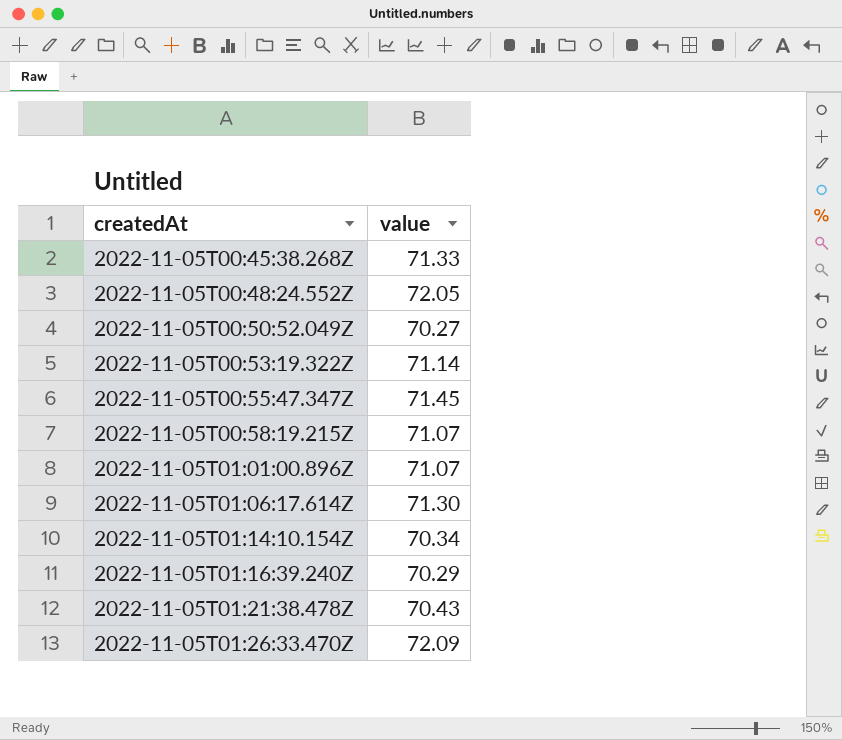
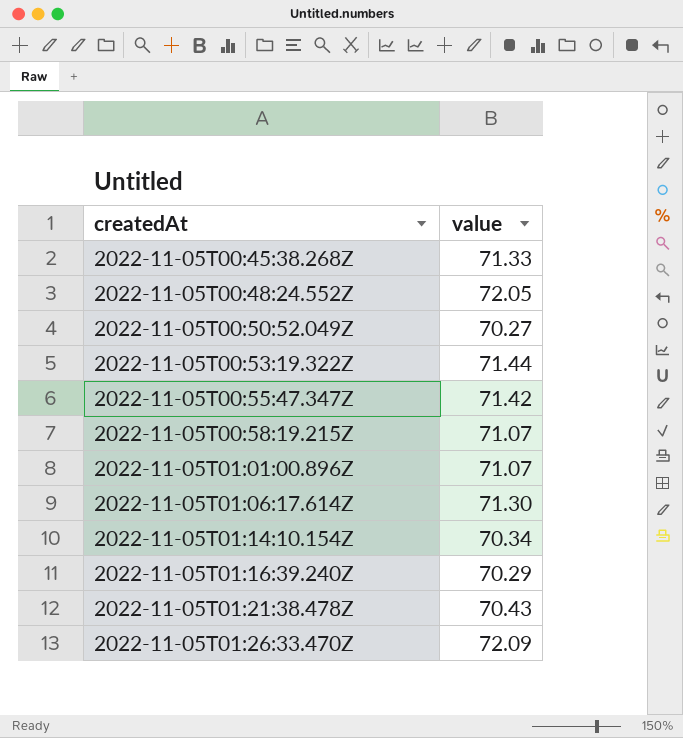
2022-11-05T00:53:19.322Z | value: 71.14 -> 71.44
2022-11-05T00:55:47.347Z | value: 71.45 -> 71.42

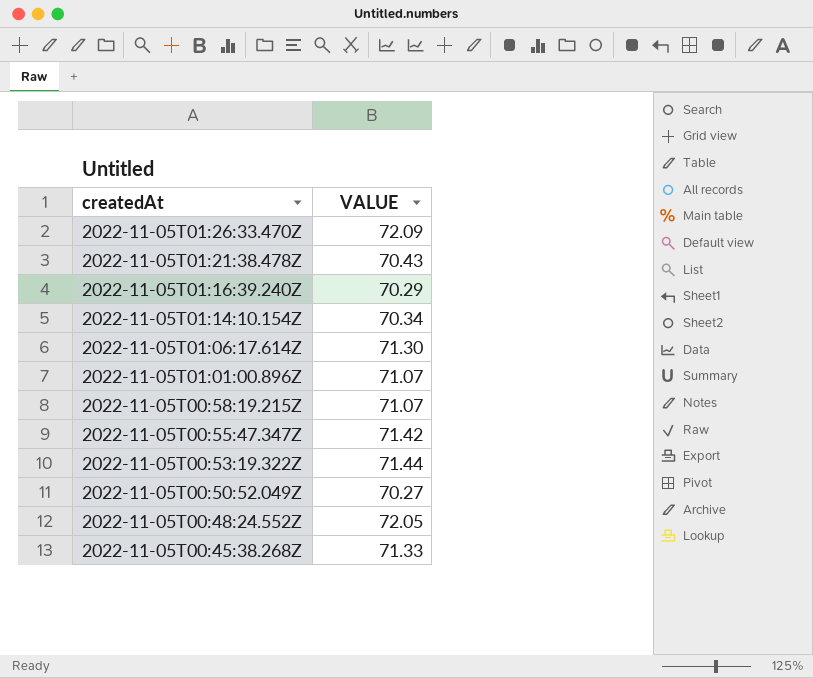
row order: createdAt ascending -> createdAt descending
column name: value -> VALUE

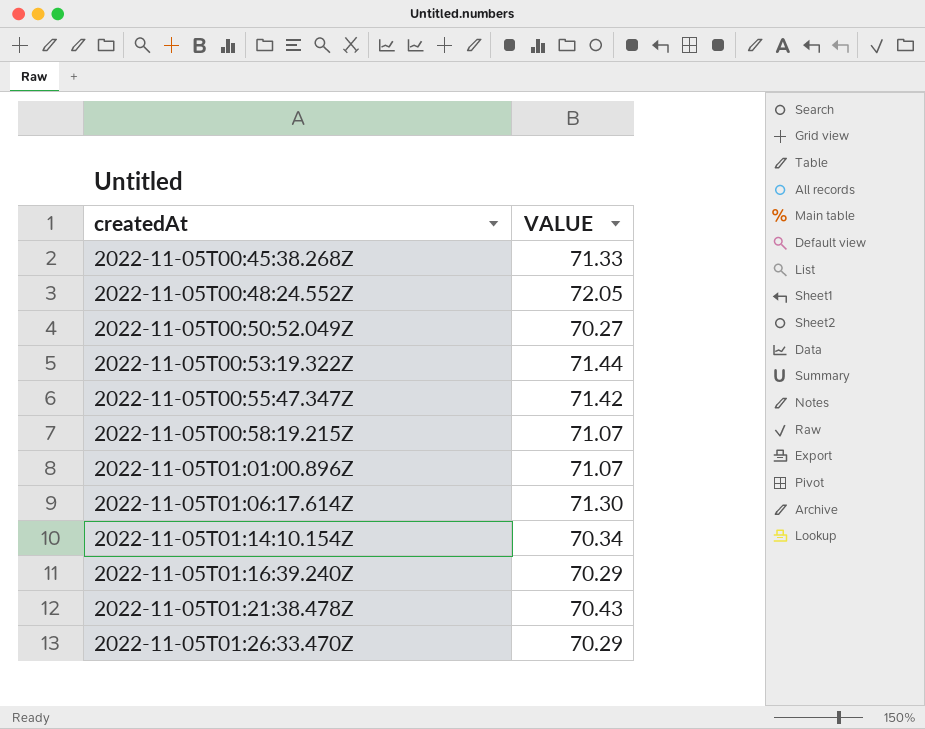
row order: createdAt descending -> createdAt ascending
2022-11-05T01:26:33.470Z | VALUE: 72.09 -> 70.29

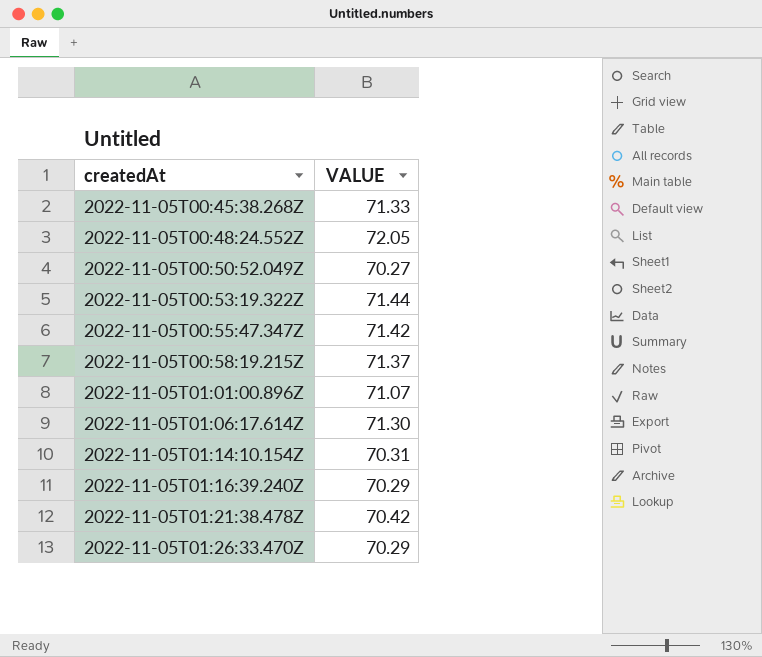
2022-11-05T00:58:19.215Z | VALUE: 71.07 -> 71.37
2022-11-05T01:14:10.154Z | VALUE: 70.34 -> 70.31
2022-11-05T01:21:38.478Z | VALUE: 70.43 -> 70.42

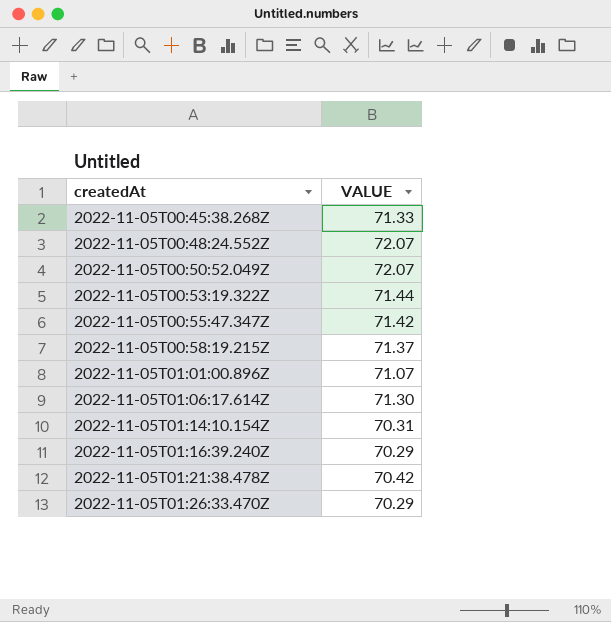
2022-11-05T00:48:24.552Z | VALUE: 72.05 -> 72.07
2022-11-05T00:50:52.049Z | VALUE: 70.27 -> 72.07

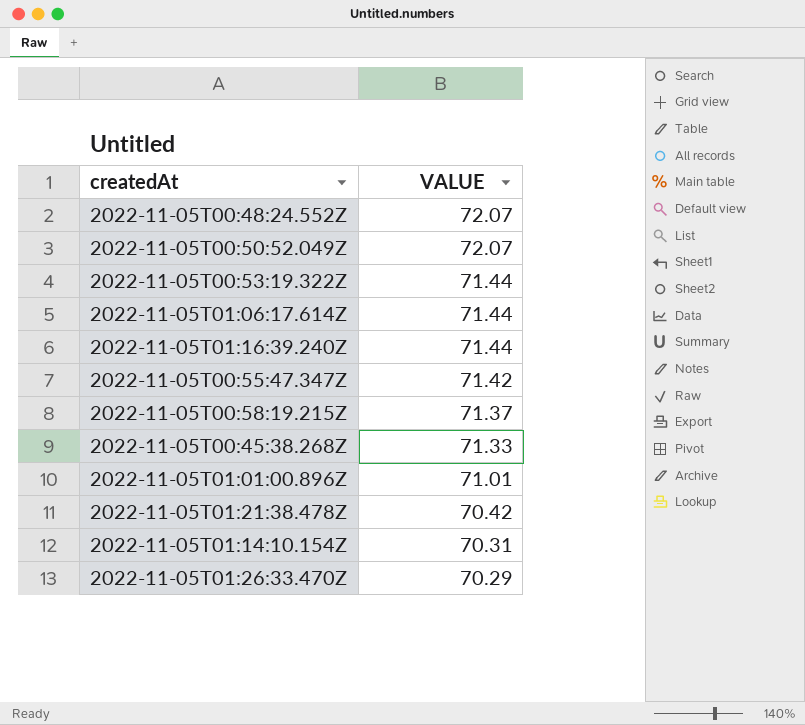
row order: createdAt ascending -> VALUE descending
2022-11-05T01:06:17.614Z | VALUE: 71.30 -> 71.44
2022-11-05T01:16:39.240Z | VALUE: 70.29 -> 71.44
2022-11-05T01:01:00.896Z | VALUE: 71.07 -> 71.01

